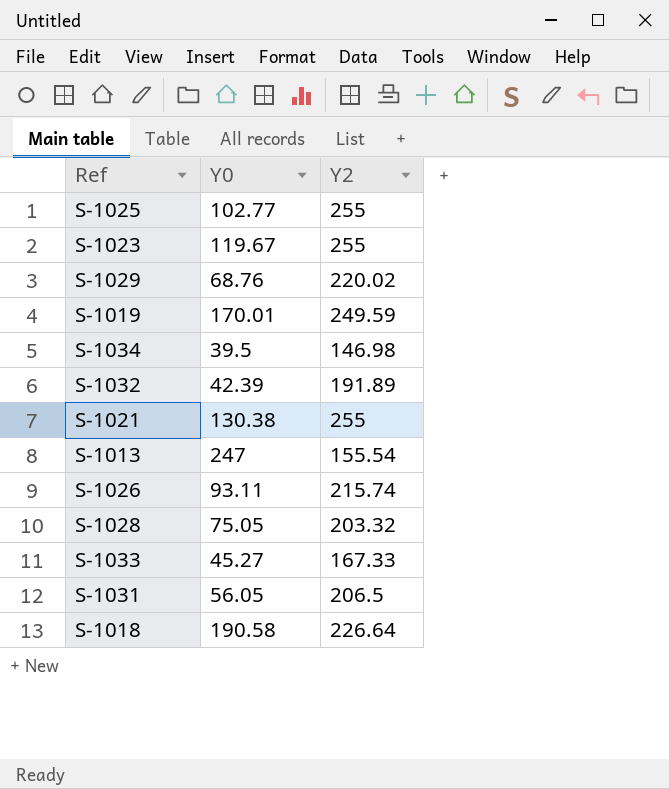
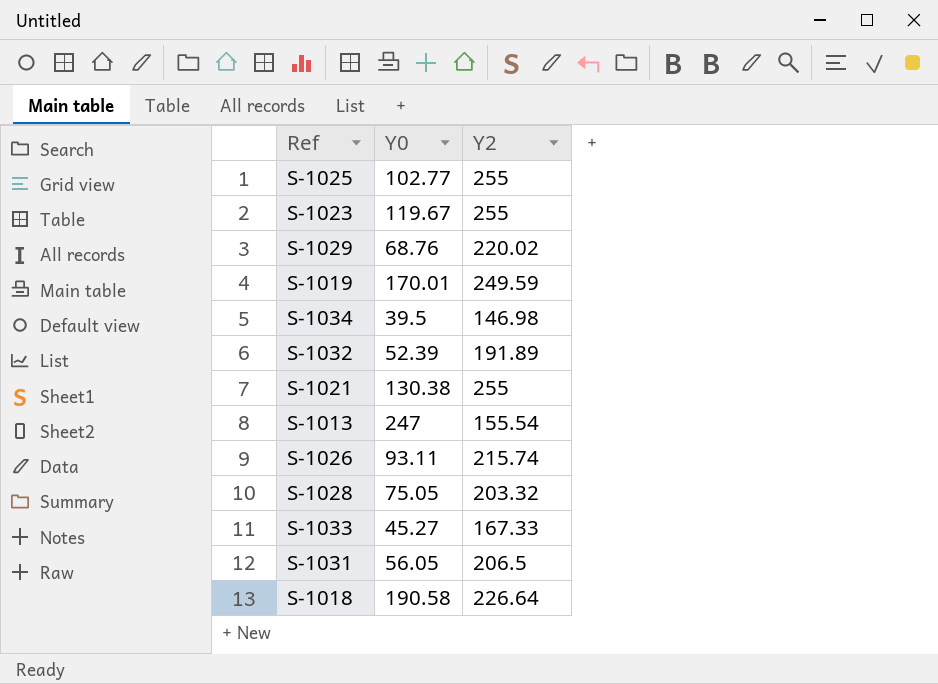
S-1032 | Y0: 42.39 -> 52.39

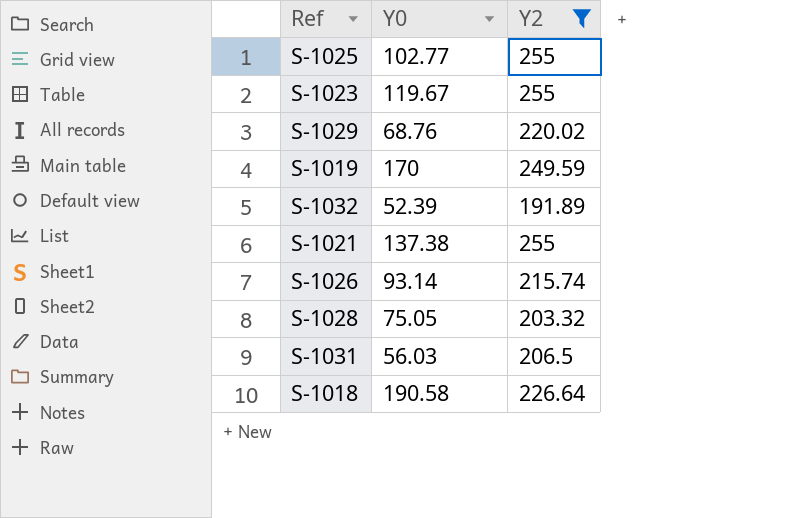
filter: none -> Y2 >= 191.89
S-1019 | Y0: 170.01 -> 170
S-1021 | Y0: 130.38 -> 137.38
S-1026 | Y0: 93.11 -> 93.14
S-1031 | Y0: 56.05 -> 56.03

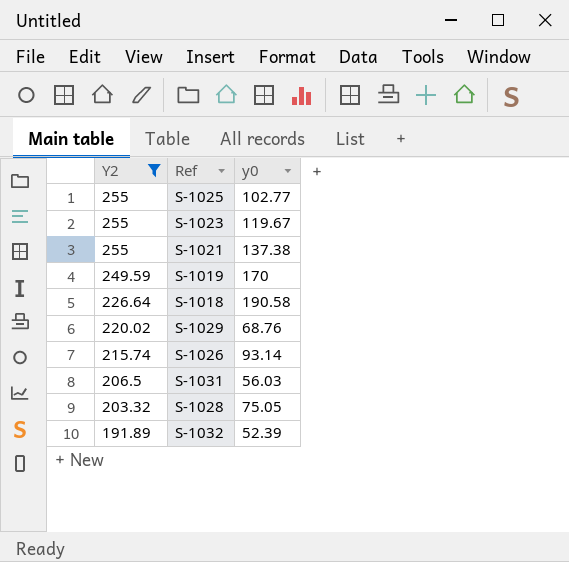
row order: none -> Y2 descending
column Y2 | position: 3 -> 1
column name: Y0 -> y0

